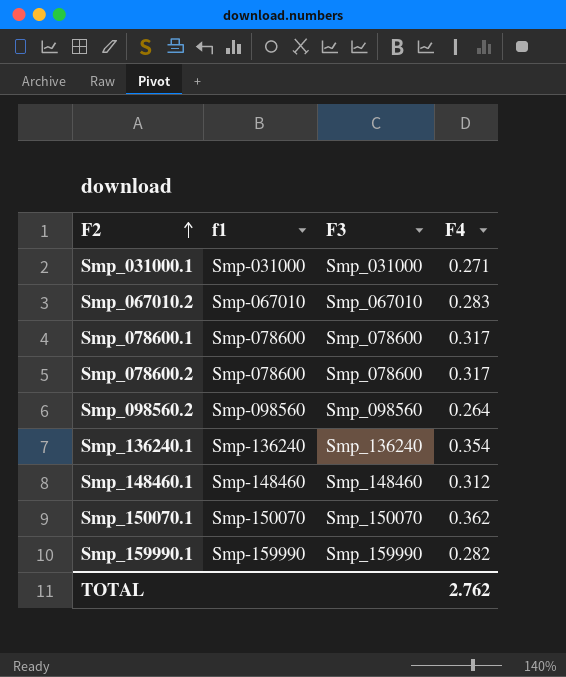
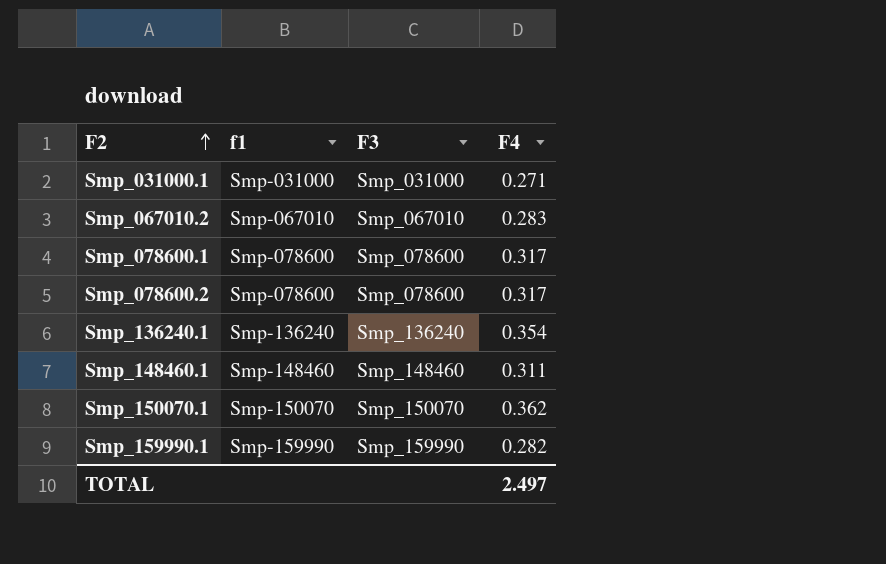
row Smp_098560.2: Smp-098560 | Smp_098560 | 0.264 -> none
Smp_148460.1 | F4: 0.312 -> 0.311
TOTAL | F4: 2.762 -> 2.497

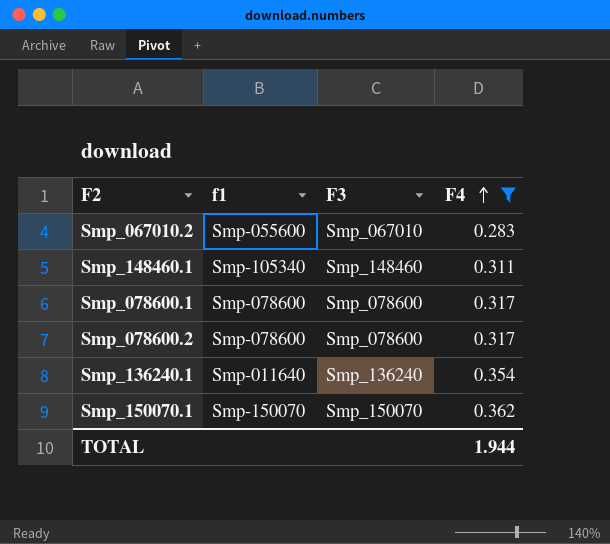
filter: none -> F4 >= 0.283
row order: F2 ascending -> F4 ascending
Smp_067010.2 | f1: Smp-067010 -> Smp-055600
Smp_148460.1 | f1: Smp-148460 -> Smp-105340
Smp_136240.1 | f1: Smp-136240 -> Smp-011640
TOTAL | F4: 2.497 -> 1.944

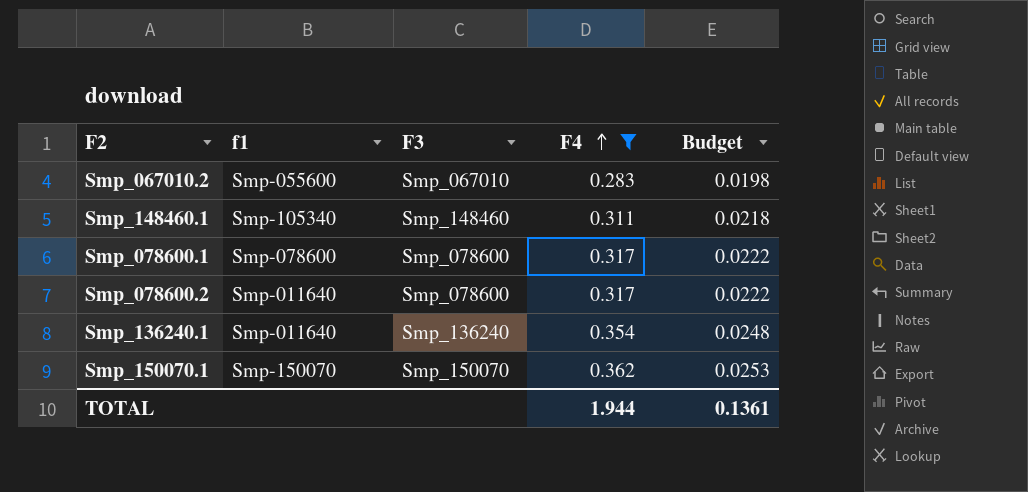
column Budget | formula: none -> [F4] * 0.07
Smp_078600.2 | f1: Smp-078600 -> Smp-011640

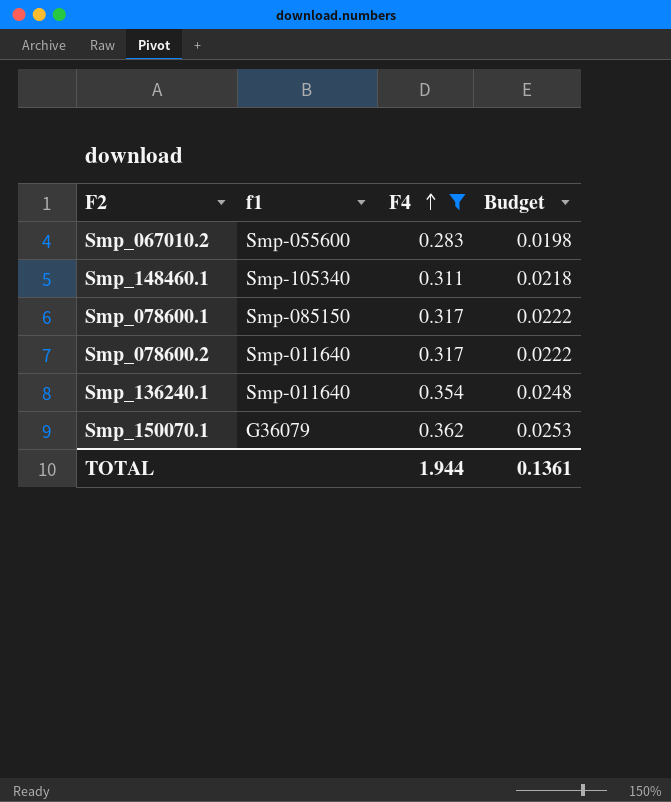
column F3 | position: 3 -> none
Smp_078600.1 | f1: Smp-078600 -> Smp-085150
Smp_150070.1 | f1: Smp-150070 -> G36079

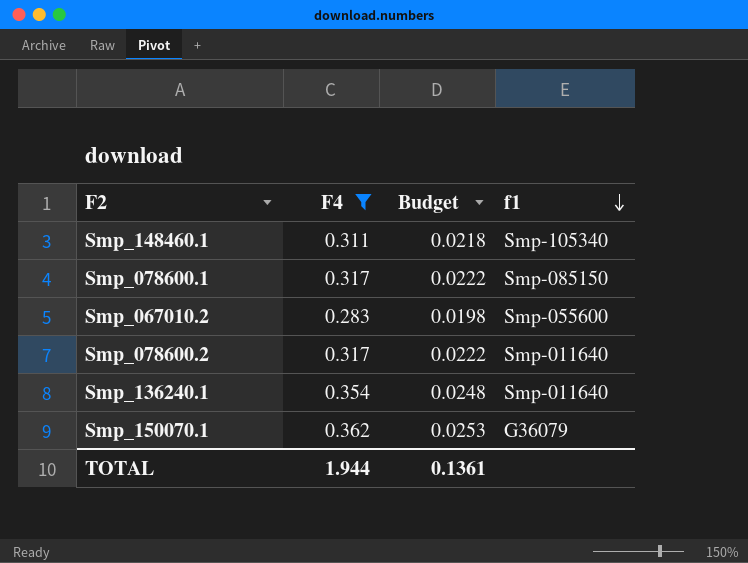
row order: F4 ascending -> f1 descending
column f1 | position: 2 -> 4

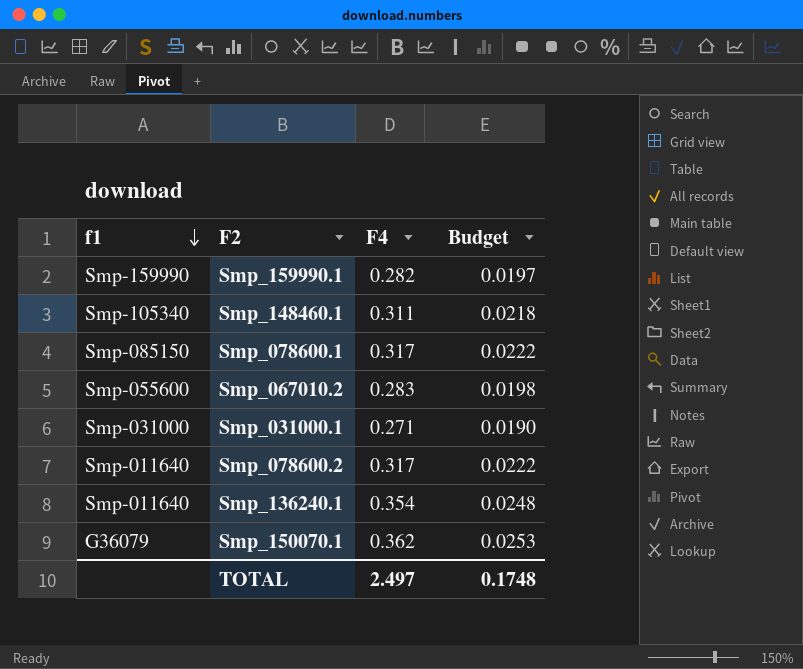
filter: F4 >= 0.283 -> none
column f1 | position: 4 -> 1
TOTAL | F4: 1.944 -> 2.497
TOTAL | Budget: 0.1361 -> 0.1748

